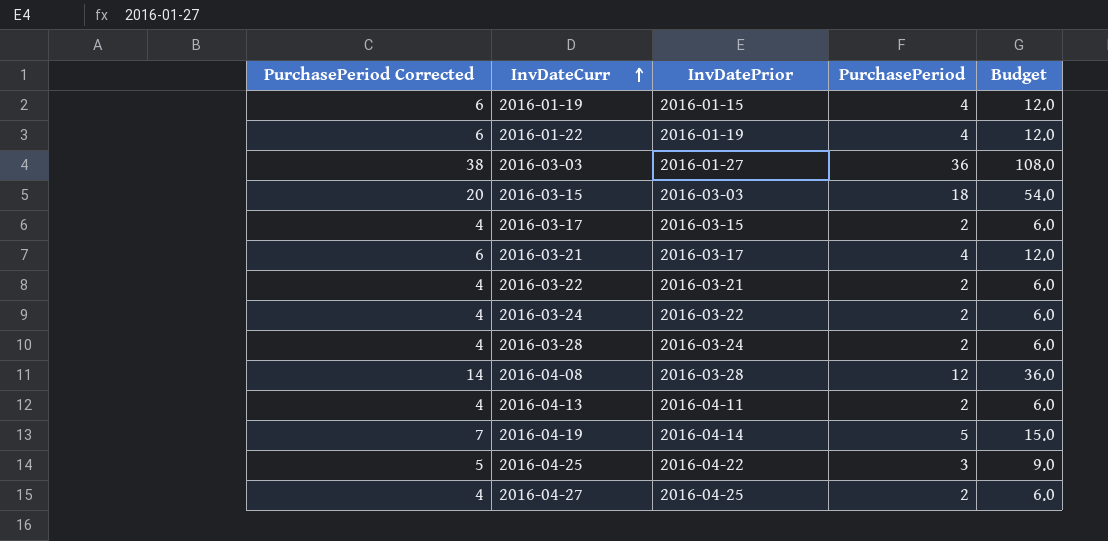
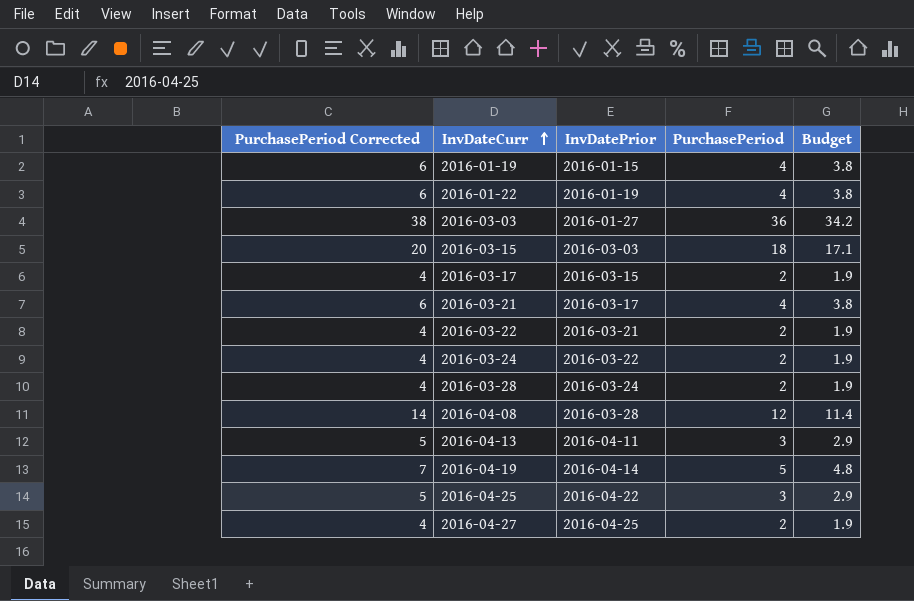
column Budget | formula: [PurchasePeriod] * 3 -> [PurchasePeriod] * 0.95
2016-04-13 | PurchasePeriod Corrected: 4 -> 5
2016-04-13 | PurchasePeriod: 2 -> 3

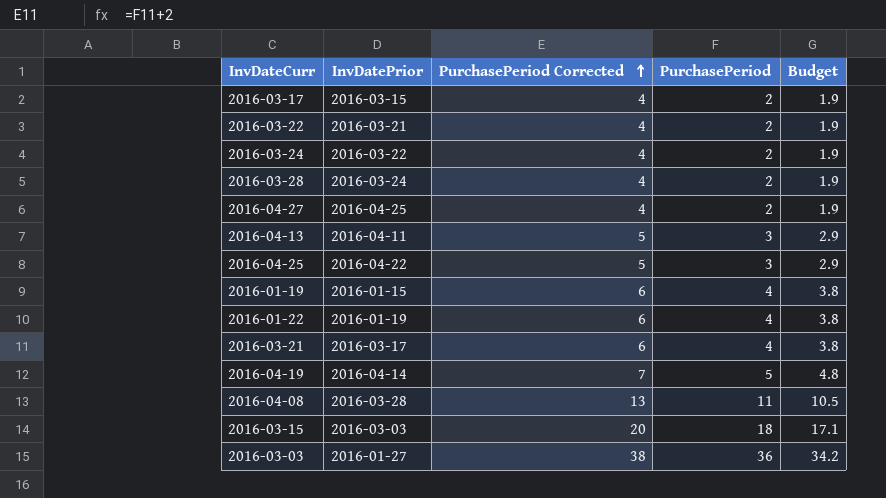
row order: InvDateCurr ascending -> PurchasePeriod Corrected ascending
column PurchasePeriod Corrected | position: 1 -> 3
2016-04-08 | PurchasePeriod Corrected: 14 -> 13
2016-04-08 | PurchasePeriod: 12 -> 11
2016-04-08 | Budget: 11.4 -> 10.5

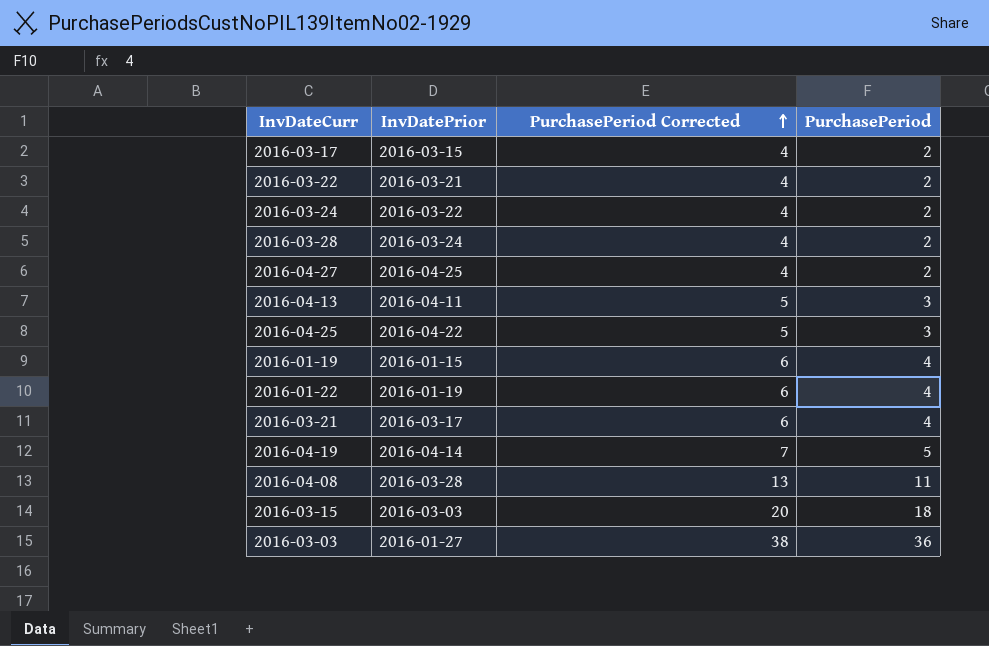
column Budget | formula: [PurchasePeriod] * 0.95 -> none

